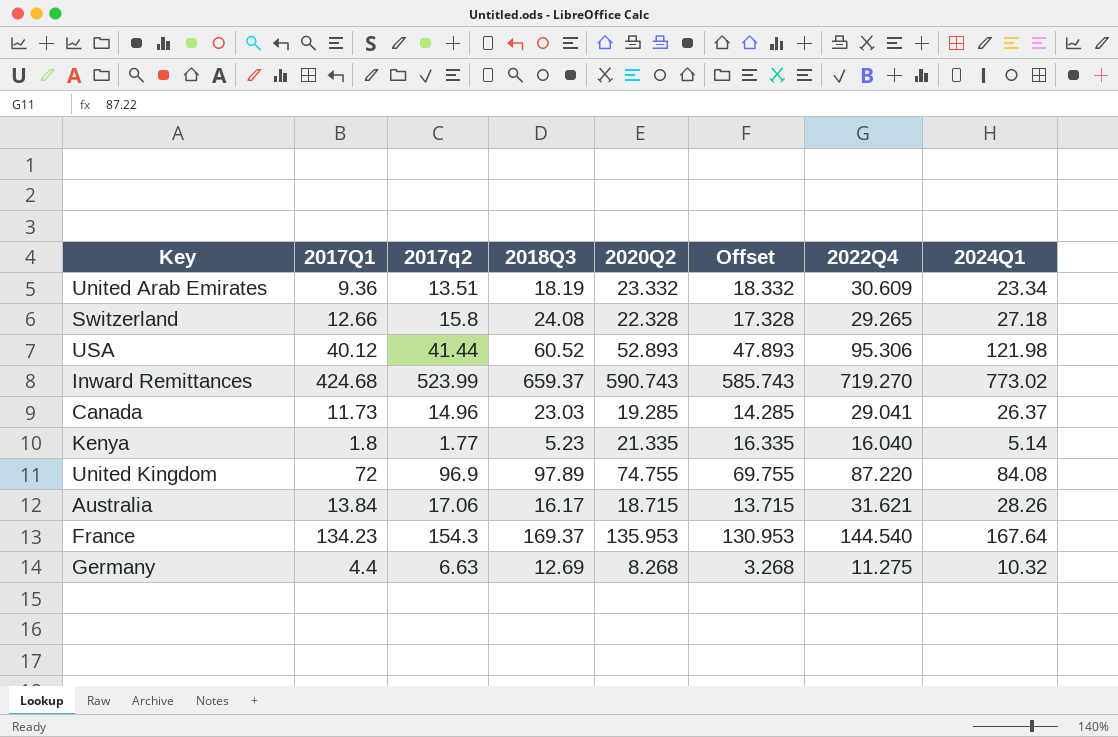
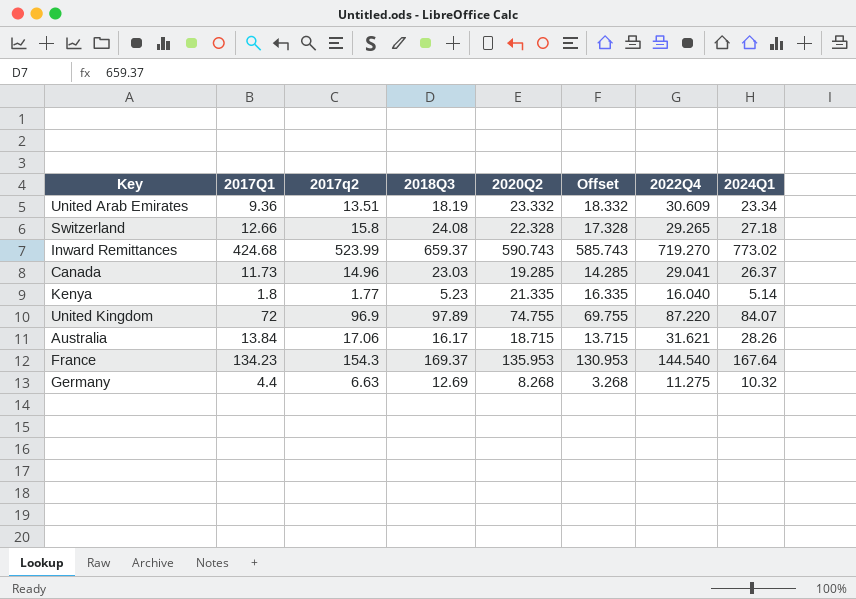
row USA: 40.12 | 41.44 | 60.52 | 52.893 | 47.893 | 95.306 | 121.98 -> none
United Kingdom | 2024Q1: 84.08 -> 84.07

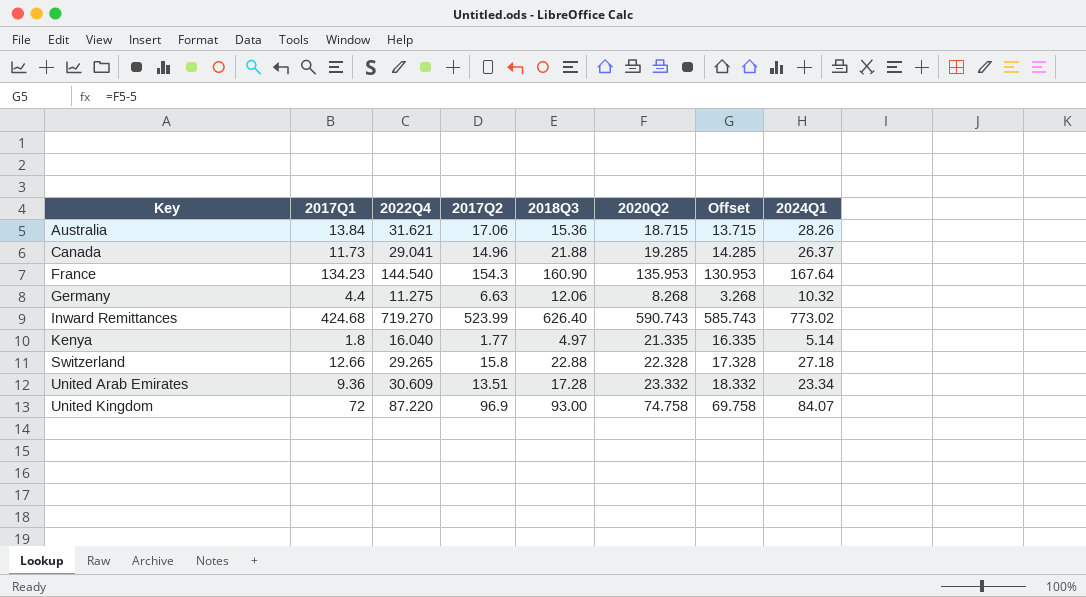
row order: none -> Key ascending
column 2022Q4 | position: 7 -> 3
column name: 2017q2 -> 2017Q2
Australia | 2018Q3: 16.17 -> 15.36
Canada | 2018Q3: 23.03 -> 21.88
France | 2018Q3: 169.37 -> 160.90
Germany | 2018Q3: 12.69 -> 12.06
Inward Remittances | 2018Q3: 659.37 -> 626.40
Kenya | 2018Q3: 5.23 -> 4.97
Switzerland | 2018Q3: 24.08 -> 22.88
United Arab Emirates | 2018Q3: 18.19 -> 17.28
United Kingdom | 2018Q3: 97.89 -> 93.00
United Kingdom | 2020Q2: 74.755 -> 74.758
United Kingdom | Offset: 69.755 -> 69.758

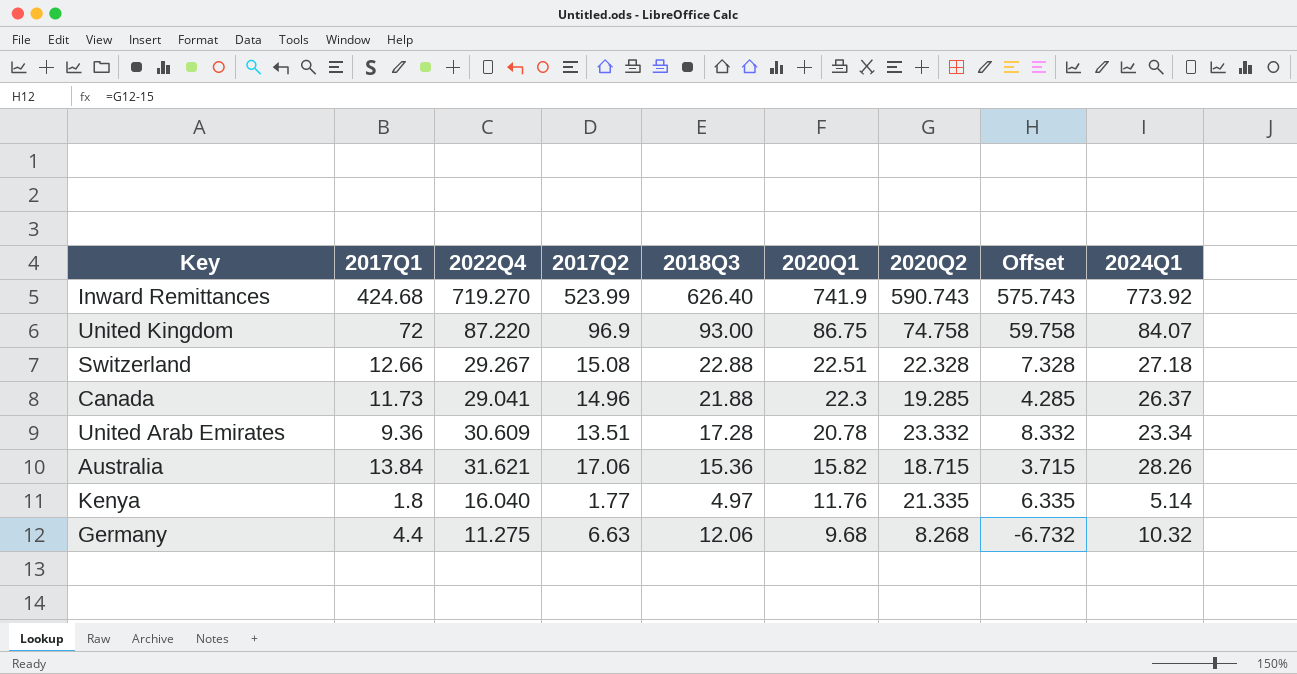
row order: Key ascending -> 2020Q1 descending
column 2020Q1 | position: none -> 6
column Offset | formula: [2020Q2] - 5 -> [2020Q2] - 15
row France: 134.23 | 144.540 | 154.3 | 160.90 | 135.953 | 130.953 | 167.64 -> none
Inward Remittances | 2024Q1: 773.02 -> 773.92
Switzerland | 2022Q4: 29.265 -> 29.267
Switzerland | 2017Q2: 15.8 -> 15.08

